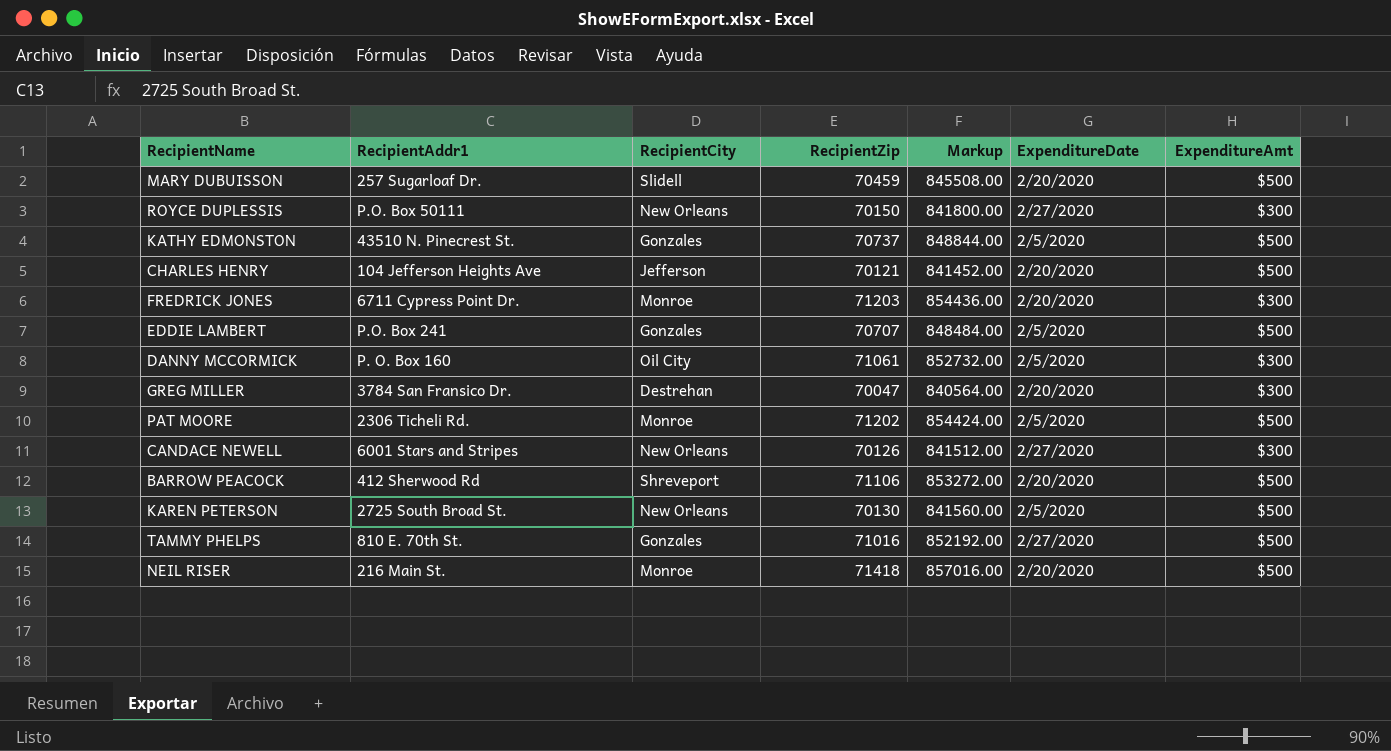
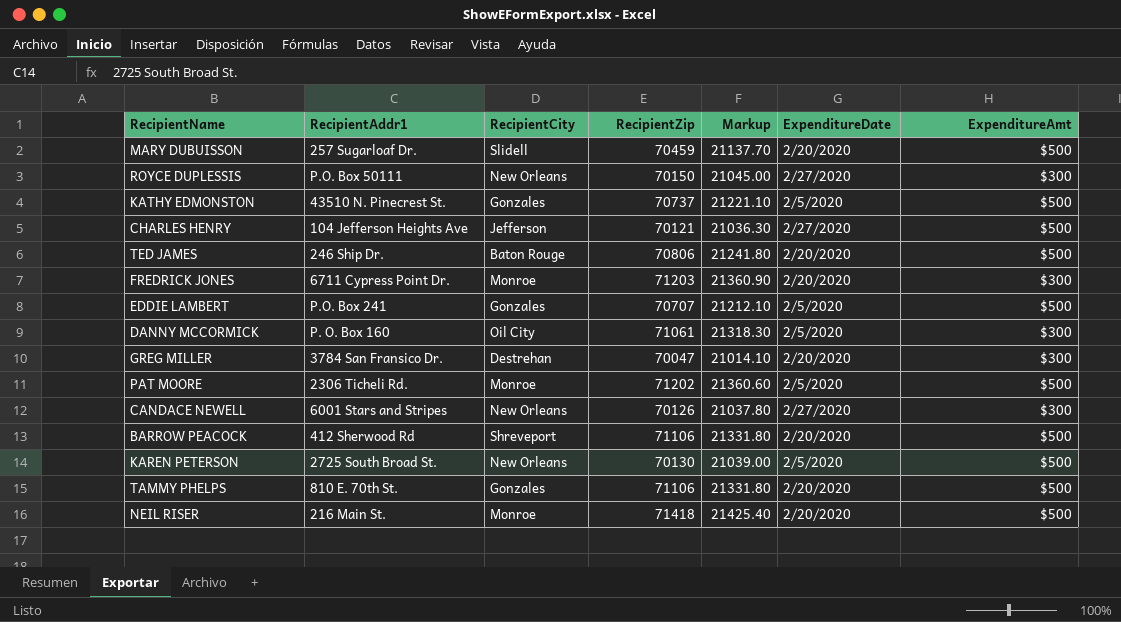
column Markup | formula: [RecipientZip] * 12 -> [RecipientZip] * 0.3
CHARLES HENRY | ExpenditureDate: 2/20/2020 -> 2/27/2020
row TED JAMES: none -> 246 Ship Dr. | Baton Rouge | 70806 | 21241.80 | 2/20/2020 | $500
TAMMY PHELPS | RecipientZip: 71016 -> 71106
TAMMY PHELPS | ExpenditureDate: 2/27/2020 -> 2/20/2020

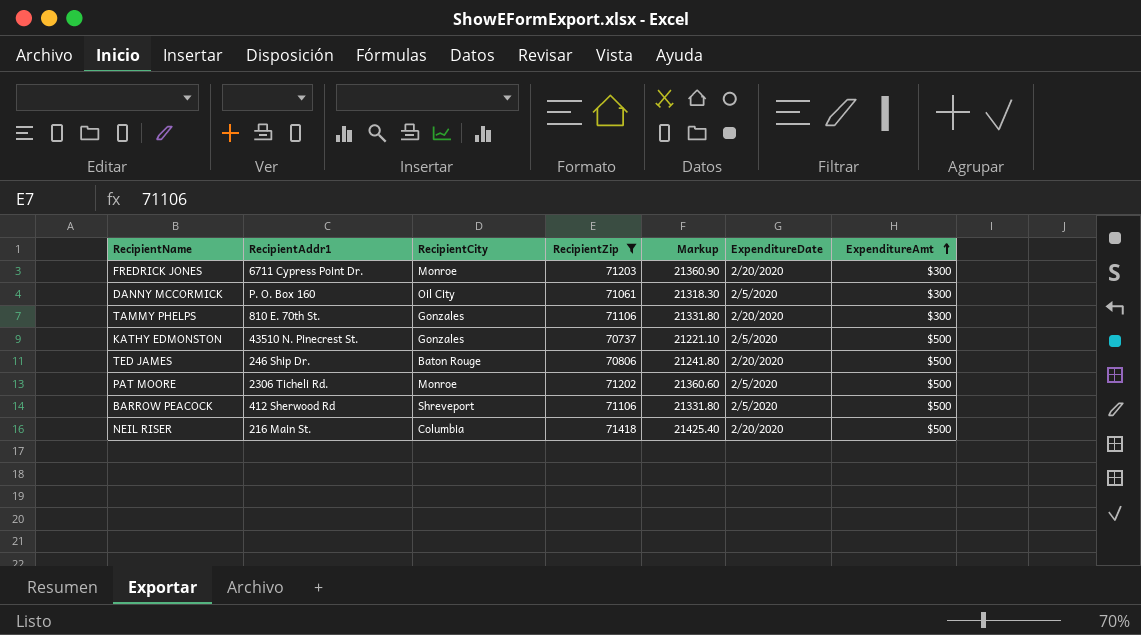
filter: none -> RecipientZip >= 70737
row order: none -> ExpenditureAmt ascending
TAMMY PHELPS | ExpenditureAmt: $500 -> $300
BARROW PEACOCK | ExpenditureDate: 2/20/2020 -> 2/5/2020
NEIL RISER | RecipientCity: Monroe -> Columbia

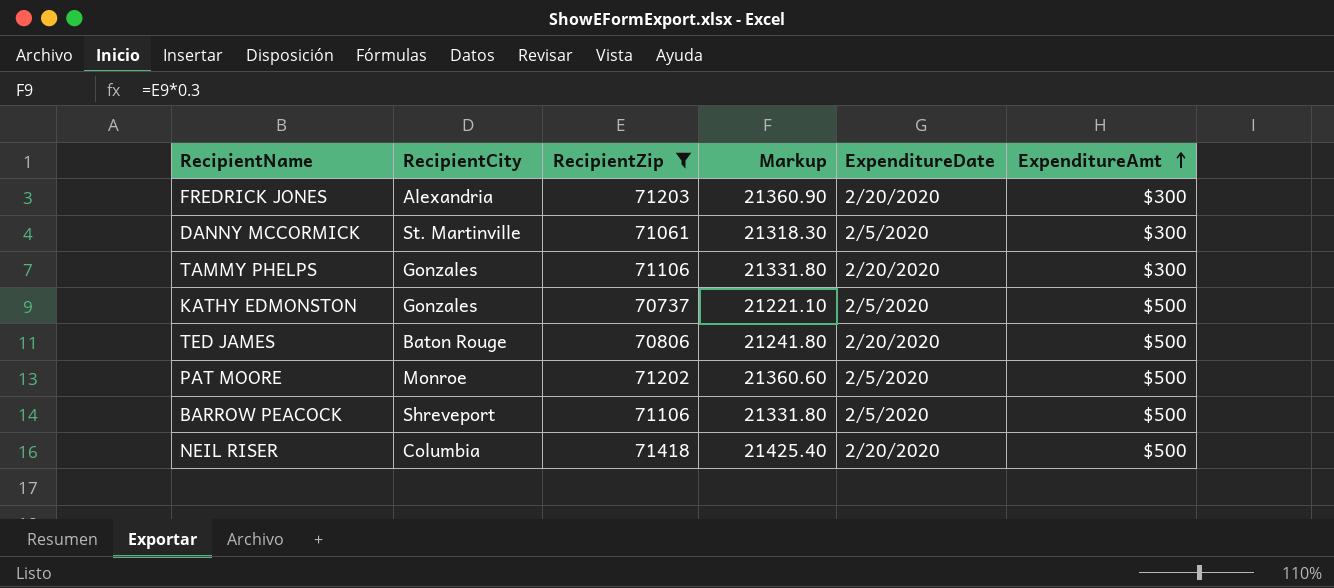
column RecipientAddr1 | position: 2 -> none
FREDRICK JONES | RecipientCity: Monroe -> Alexandria
DANNY MCCORMICK | RecipientCity: Oil City -> St. Martinville

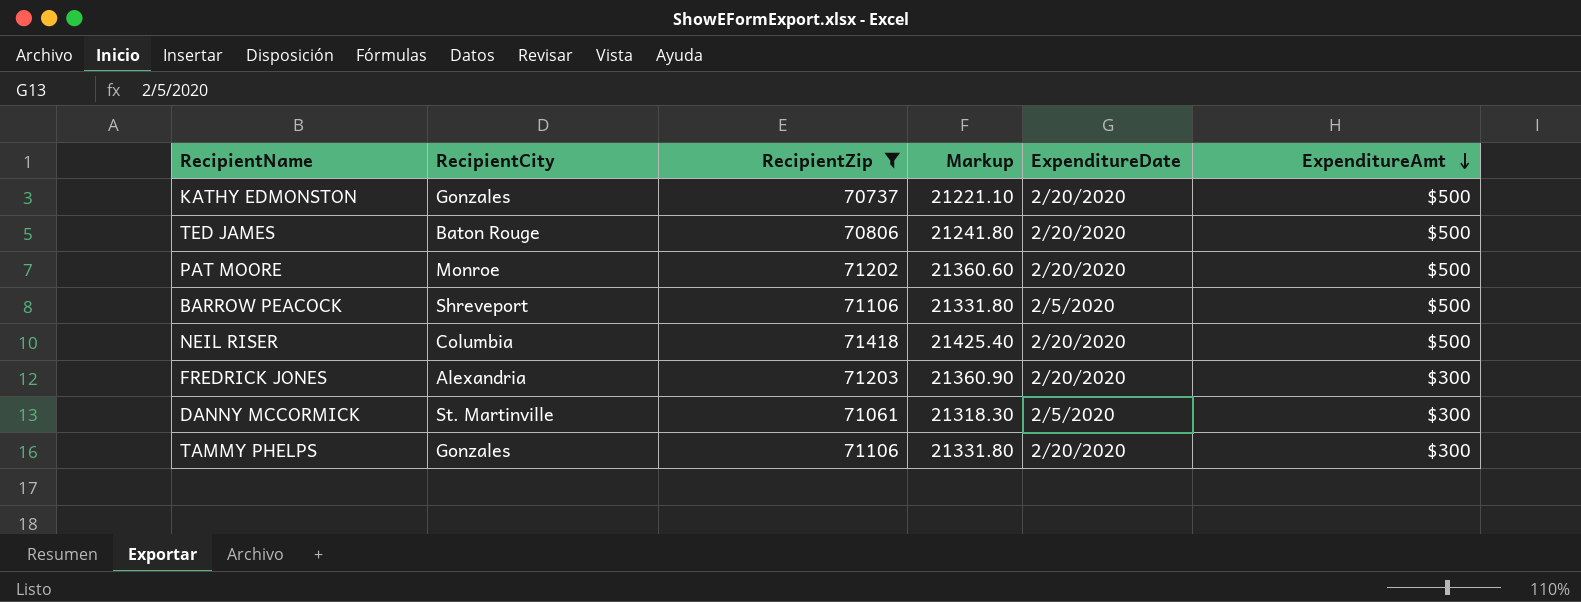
row order: ExpenditureAmt ascending -> ExpenditureAmt descending
KATHY EDMONSTON | ExpenditureDate: 2/5/2020 -> 2/20/2020
PAT MOORE | ExpenditureDate: 2/5/2020 -> 2/20/2020

